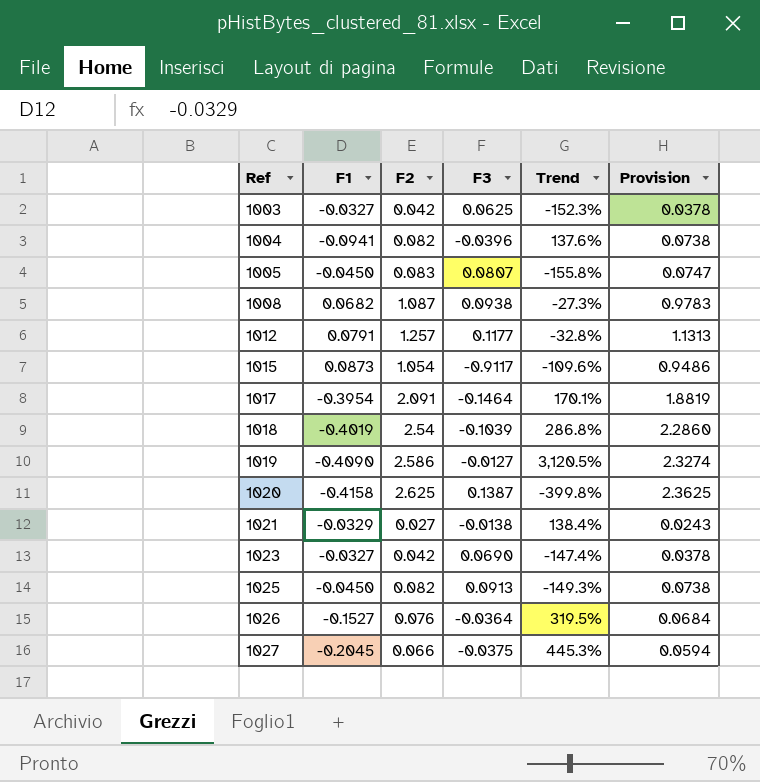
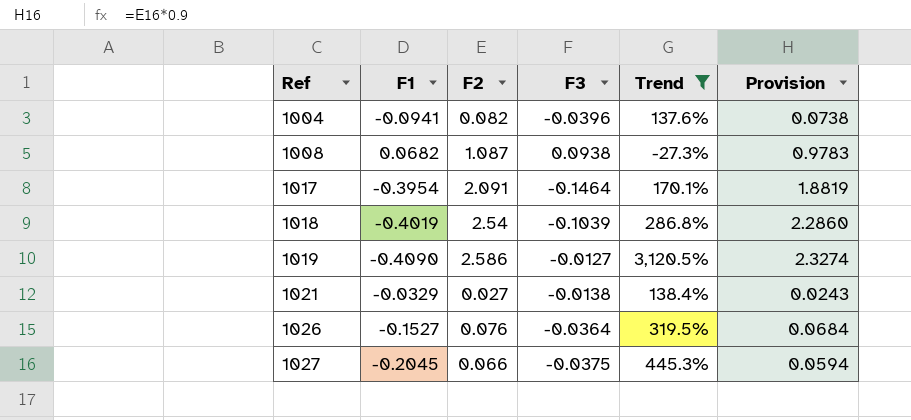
filter: none -> Trend >= -27.3%

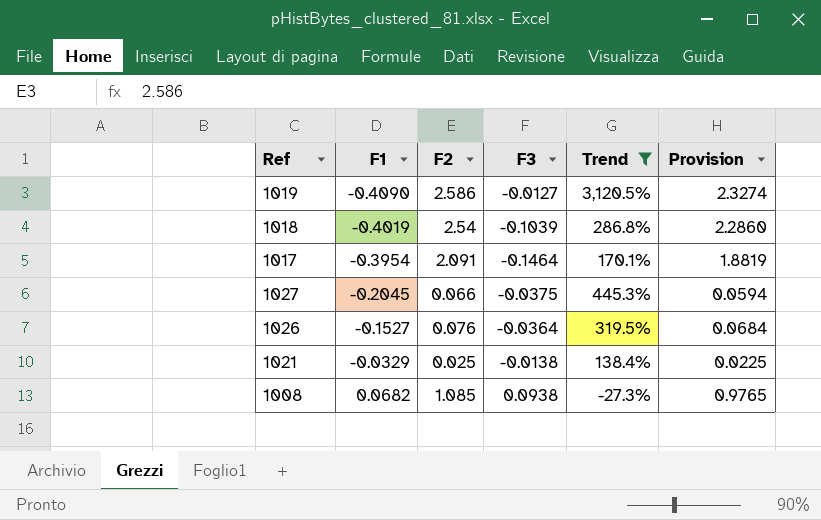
row order: Ref ascending -> F1 ascending
row 1004: -0.0941 | 0.082 | -0.0396 | 137.6% | 0.0738 -> none
1021 | F2: 0.027 -> 0.025
1021 | Provision: 0.0243 -> 0.0225
1008 | F2: 1.087 -> 1.085
1008 | Provision: 0.9783 -> 0.9765

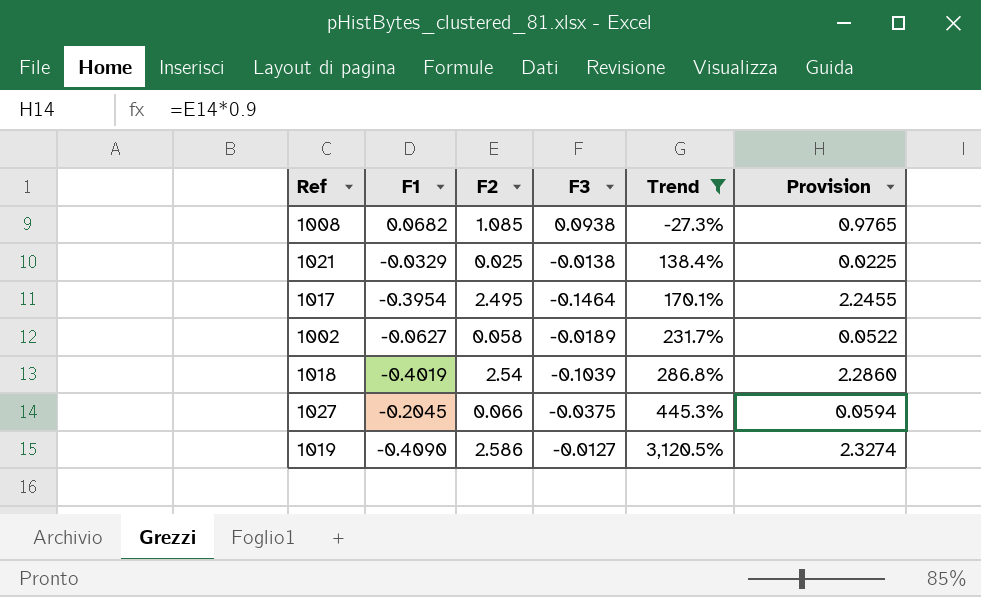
row order: F1 ascending -> Trend ascending
row 1026: -0.1527 | 0.076 | -0.0364 | 319.5% | 0.0684 -> none
1017 | F2: 2.091 -> 2.495
1017 | Provision: 1.8819 -> 2.2455
row 1002: none -> -0.0627 | 0.058 | -0.0189 | 231.7% | 0.0522

